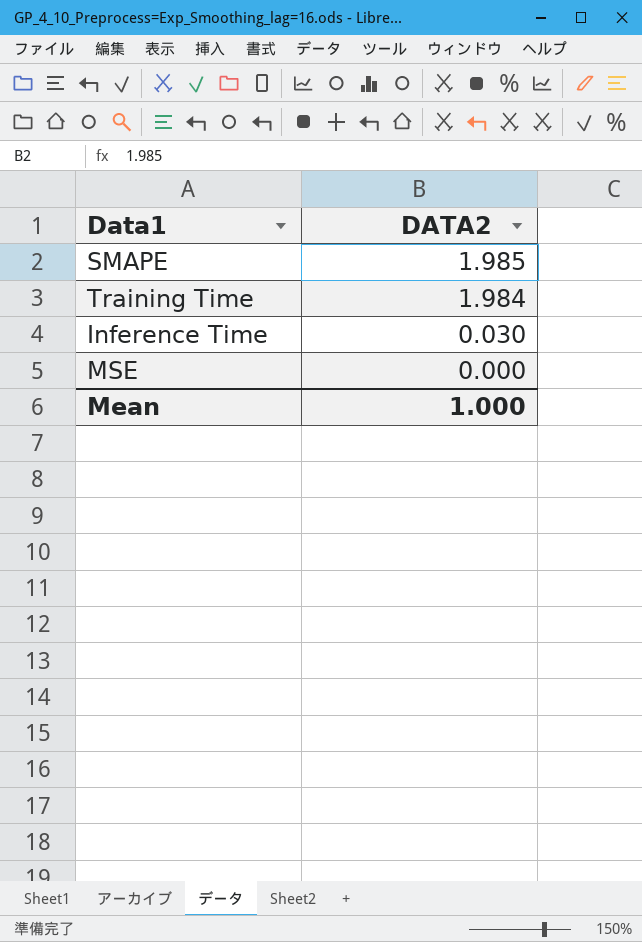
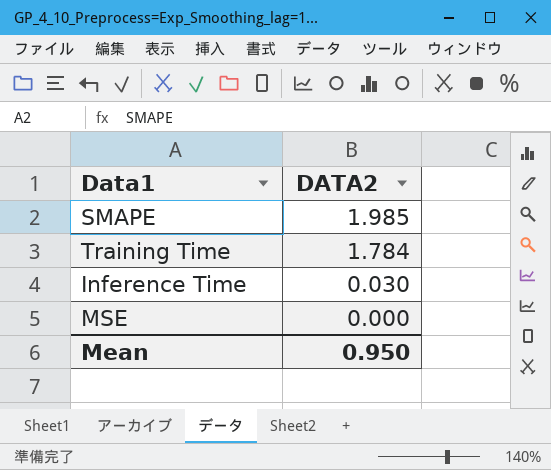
Training Time | DATA2: 1.984 -> 1.784
Mean | DATA2: 1.000 -> 0.950

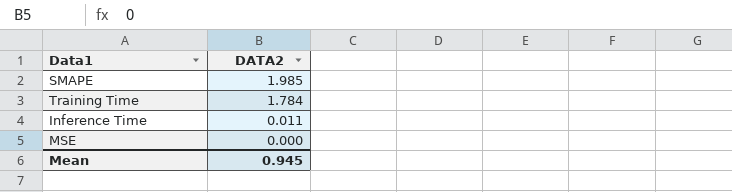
Inference Time | DATA2: 0.030 -> 0.011
Mean | DATA2: 0.950 -> 0.945

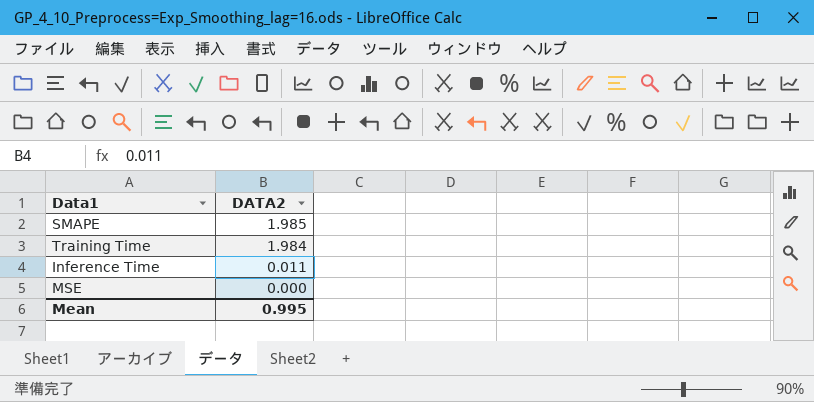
Training Time | DATA2: 1.784 -> 1.984
Mean | DATA2: 0.945 -> 0.995

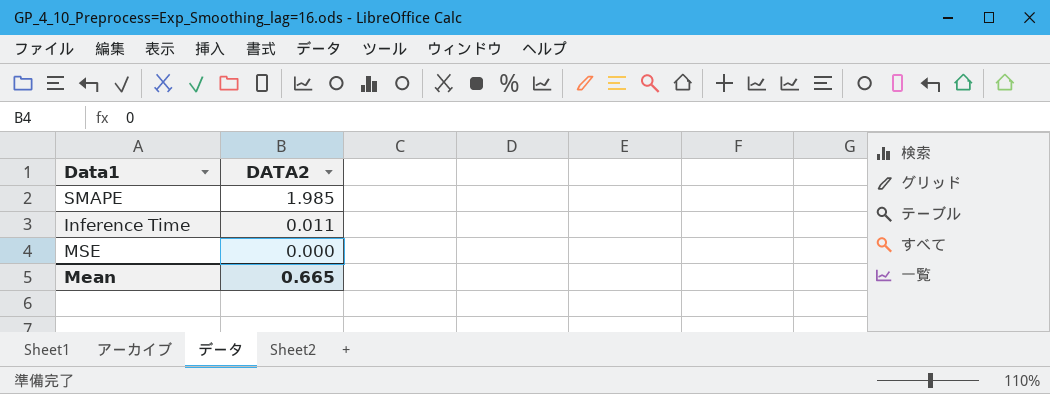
row Training Time: 1.984 -> none
Mean | DATA2: 0.995 -> 0.665

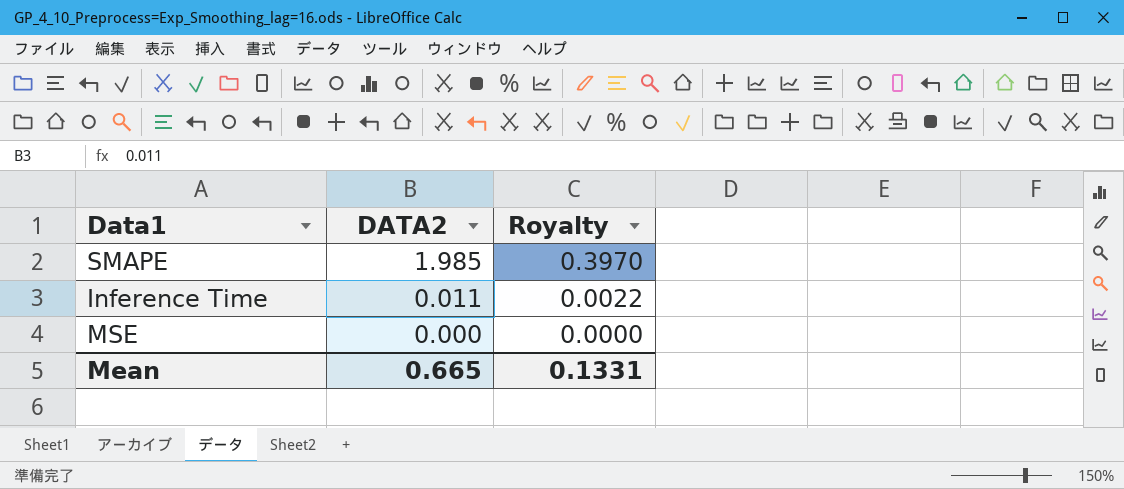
column Royalty | formula: none -> [DATA2] * 0.2

